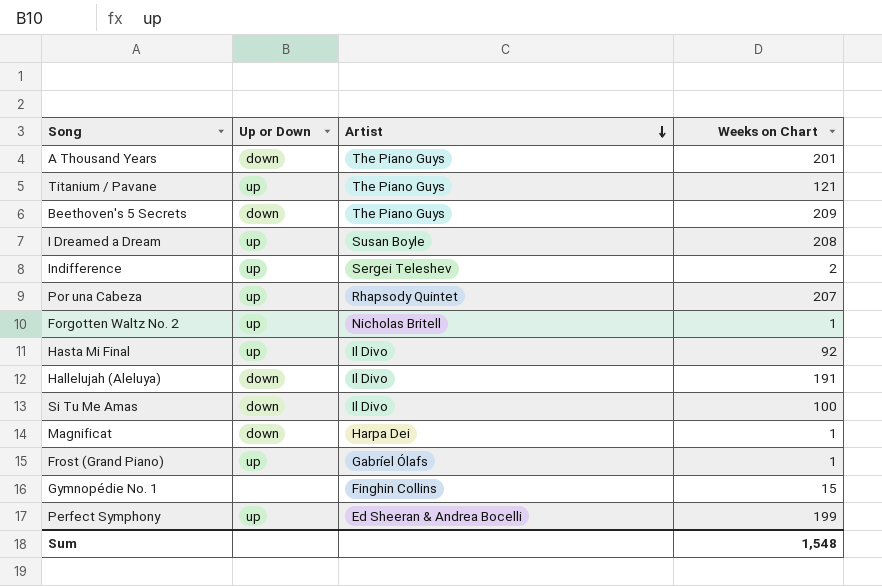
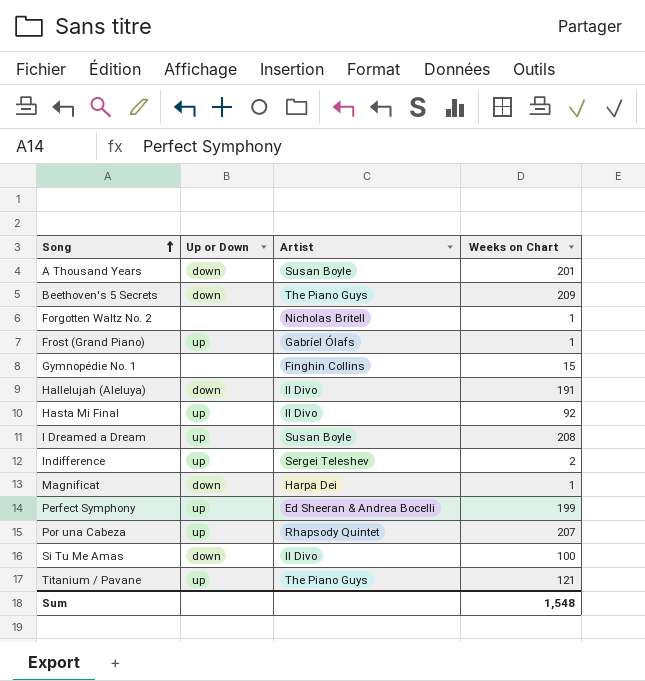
row order: Artist descending -> Song ascending
A Thousand Years | Artist: The Piano Guys -> Susan Boyle
Forgotten Waltz No. 2 | Up or Down: up -> none

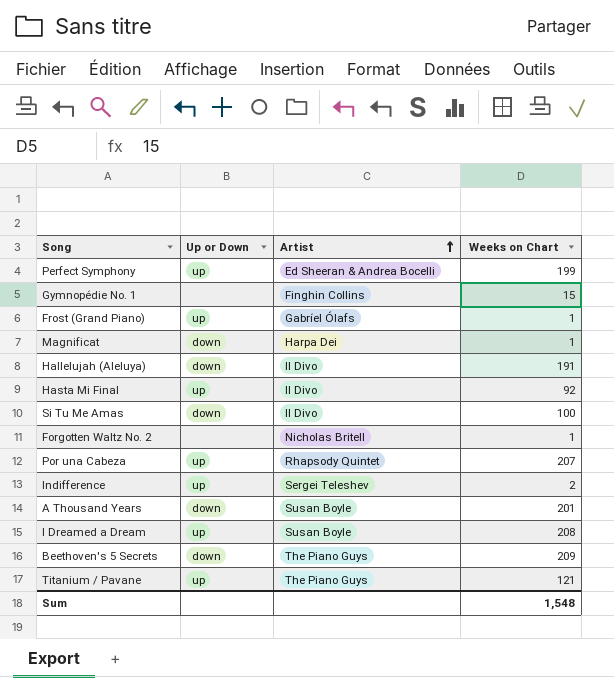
row order: Song ascending -> Artist ascending

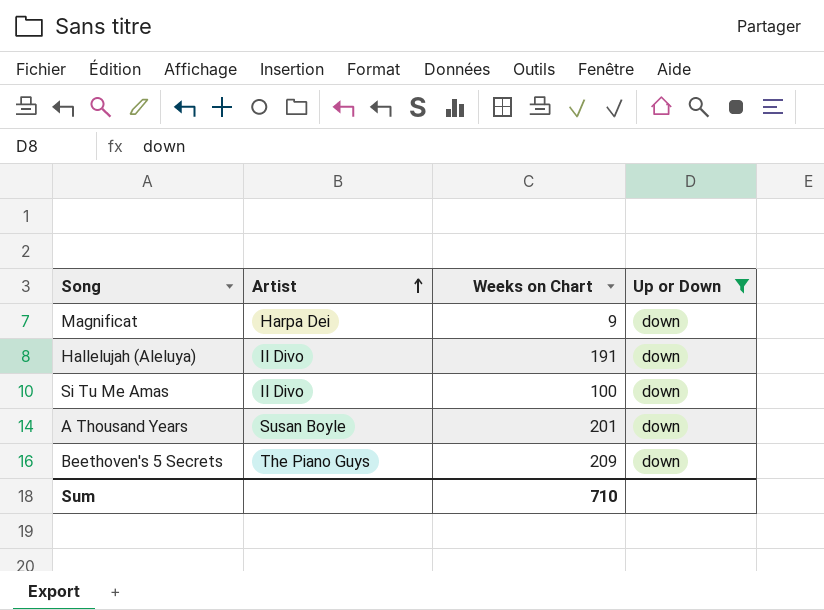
filter: none -> Up or Down = down
column Up or Down | position: 2 -> 4
Magnificat | Weeks on Chart: 1 -> 9
Sum | Weeks on Chart: 1,548 -> 710

